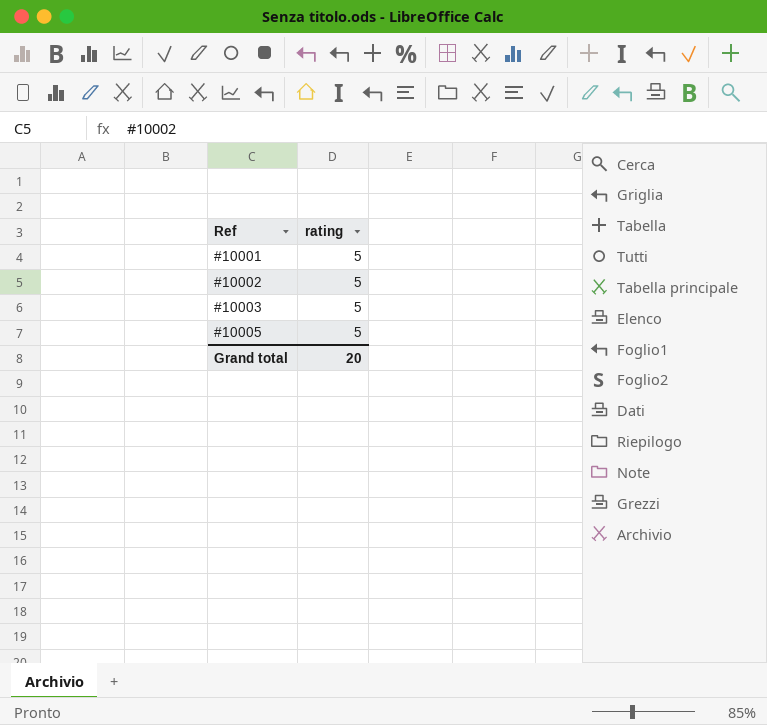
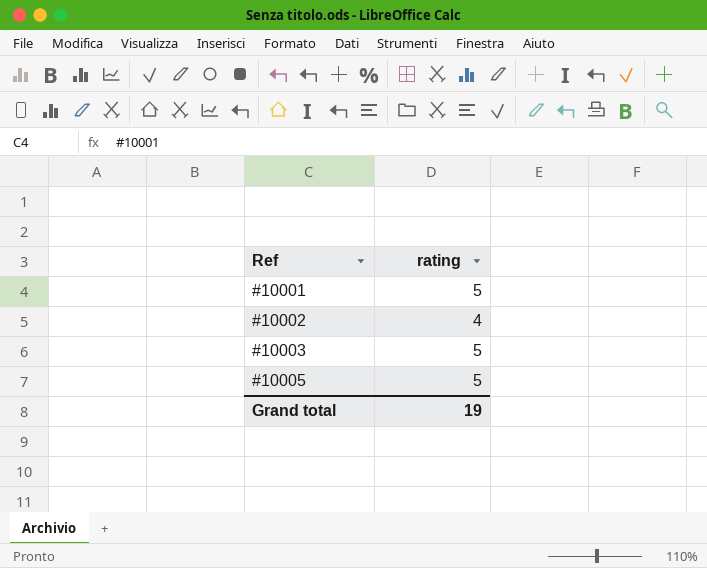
#10002 | rating: 5 -> 4
Grand total | rating: 20 -> 19

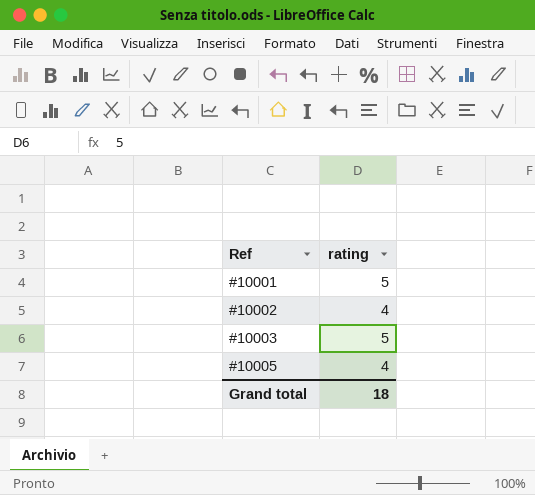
#10005 | rating: 5 -> 4
Grand total | rating: 19 -> 18

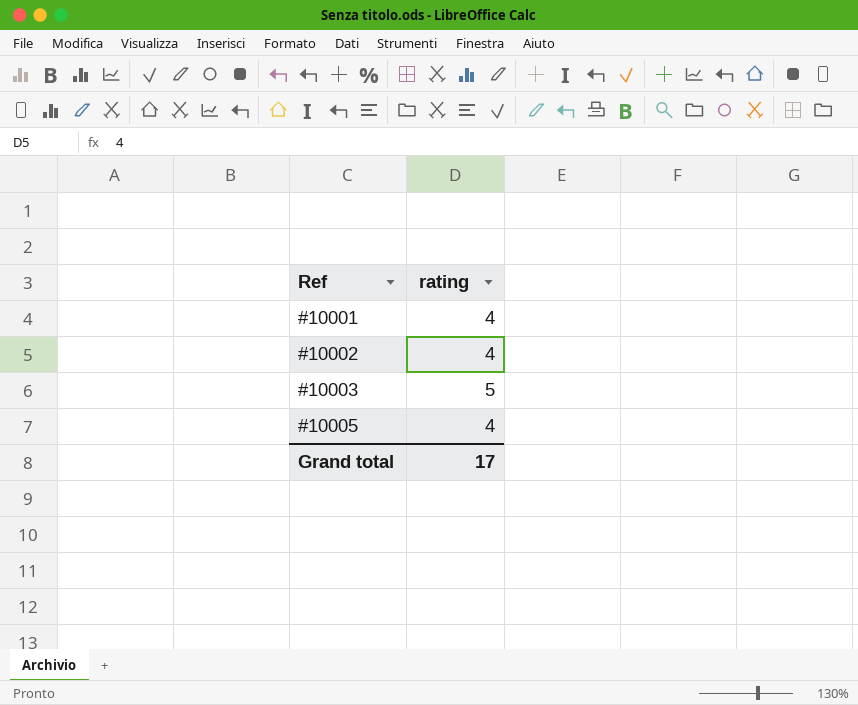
#10001 | rating: 5 -> 4
Grand total | rating: 18 -> 17

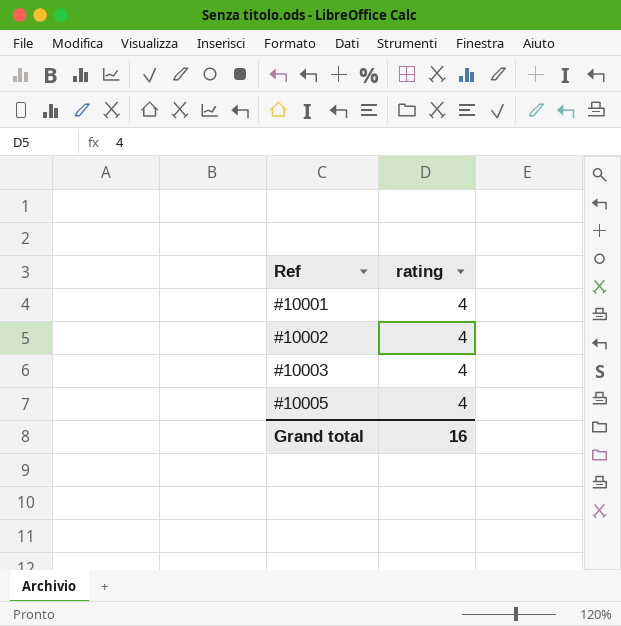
#10003 | rating: 5 -> 4
Grand total | rating: 17 -> 16

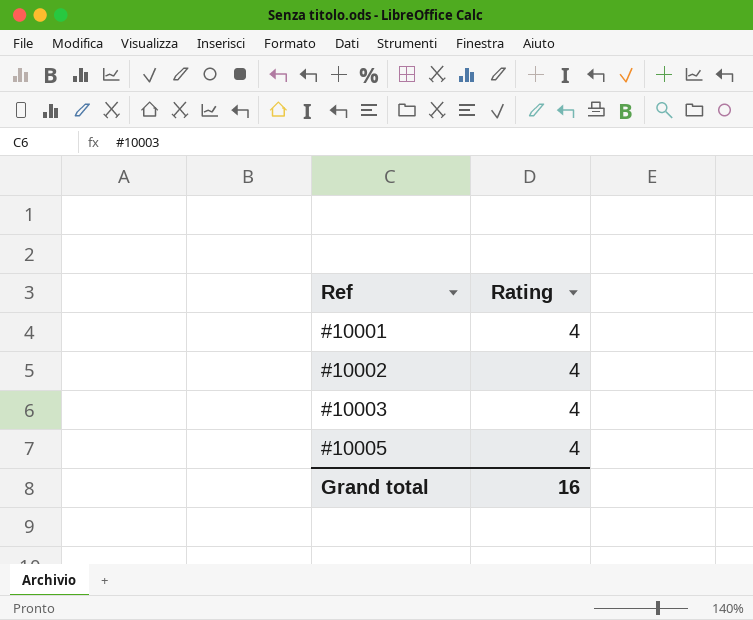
column name: rating -> Rating

